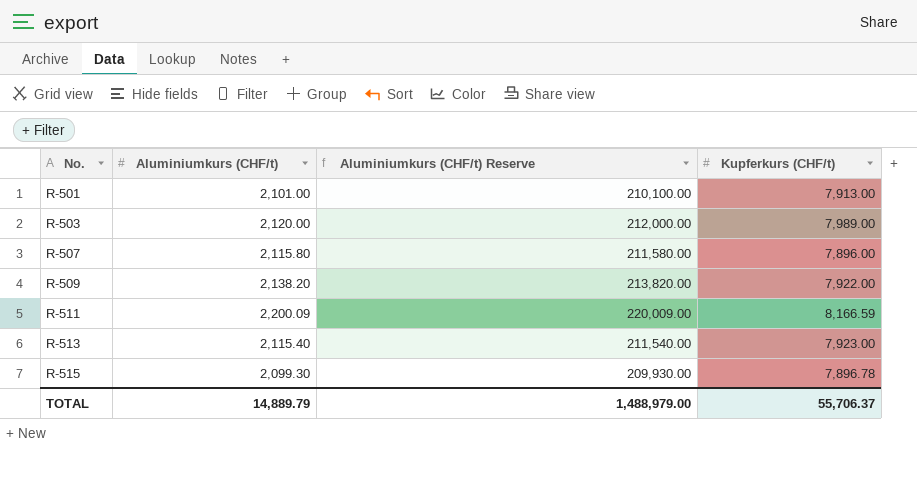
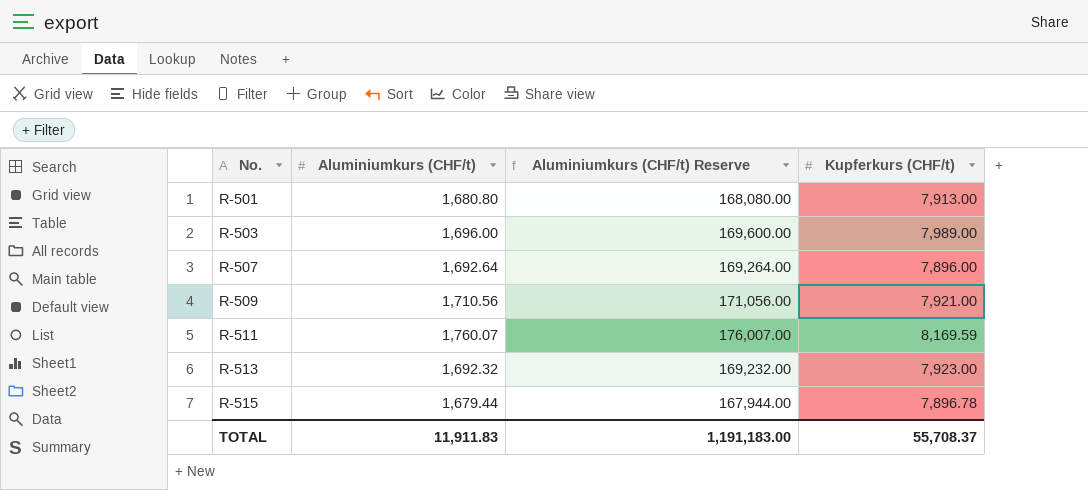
R-501 | Aluminiumkurs (CHF/t): 2,101.00 -> 1,680.80
R-501 | Aluminiumkurs (CHF/t) Reserve: 210,100.00 -> 168,080.00
R-503 | Aluminiumkurs (CHF/t): 2,120.00 -> 1,696.00
R-503 | Aluminiumkurs (CHF/t) Reserve: 212,000.00 -> 169,600.00
R-507 | Aluminiumkurs (CHF/t): 2,115.80 -> 1,692.64
R-507 | Aluminiumkurs (CHF/t) Reserve: 211,580.00 -> 169,264.00
R-509 | Aluminiumkurs (CHF/t): 2,138.20 -> 1,710.56
R-509 | Aluminiumkurs (CHF/t) Reserve: 213,820.00 -> 171,056.00
R-509 | Kupferkurs (CHF/t): 7,922.00 -> 7,921.00
R-511 | Aluminiumkurs (CHF/t): 2,200.09 -> 1,760.07
R-511 | Aluminiumkurs (CHF/t) Reserve: 220,009.00 -> 176,007.00
R-511 | Kupferkurs (CHF/t): 8,166.59 -> 8,169.59
R-513 | Aluminiumkurs (CHF/t): 2,115.40 -> 1,692.32
R-513 | Aluminiumkurs (CHF/t) Reserve: 211,540.00 -> 169,232.00
R-515 | Aluminiumkurs (CHF/t): 2,099.30 -> 1,679.44
R-515 | Aluminiumkurs (CHF/t) Reserve: 209,930.00 -> 167,944.00
TOTAL | Aluminiumkurs (CHF/t): 14,889.79 -> 11,911.83
TOTAL | Aluminiumkurs (CHF/t) Reserve: 1,488,979.00 -> 1,191,183.00
TOTAL | Kupferkurs (CHF/t): 55,706.37 -> 55,708.37

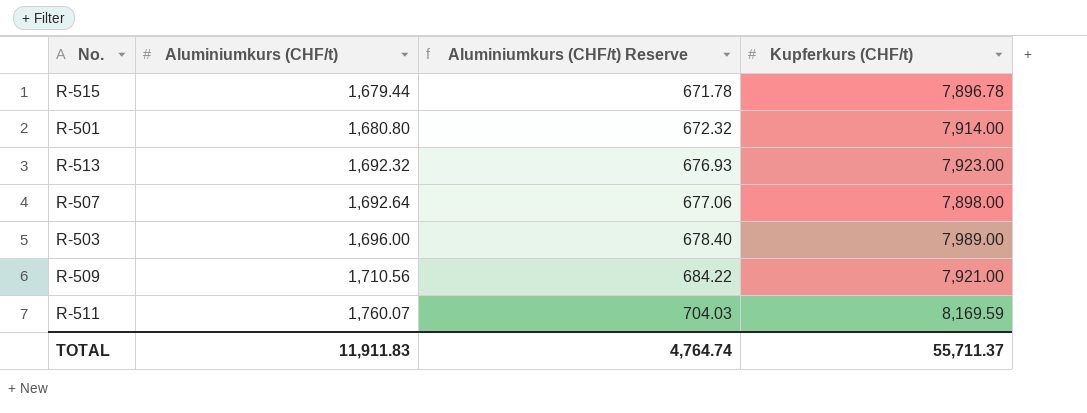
row order: No. ascending -> Aluminiumkurs (CHF/t) ascending
column Aluminiumkurs (CHF/t) Reserve | formula: [Aluminiumkurs (CHF/t)] * 100 -> [Aluminiumkurs (CHF/t)] * 0.4
R-501 | Kupferkurs (CHF/t): 7,913.00 -> 7,914.00
R-507 | Kupferkurs (CHF/t): 7,896.00 -> 7,898.00
TOTAL | Aluminiumkurs (CHF/t) Reserve: 1,191,183.00 -> 4,764.74
TOTAL | Kupferkurs (CHF/t): 55,708.37 -> 55,711.37

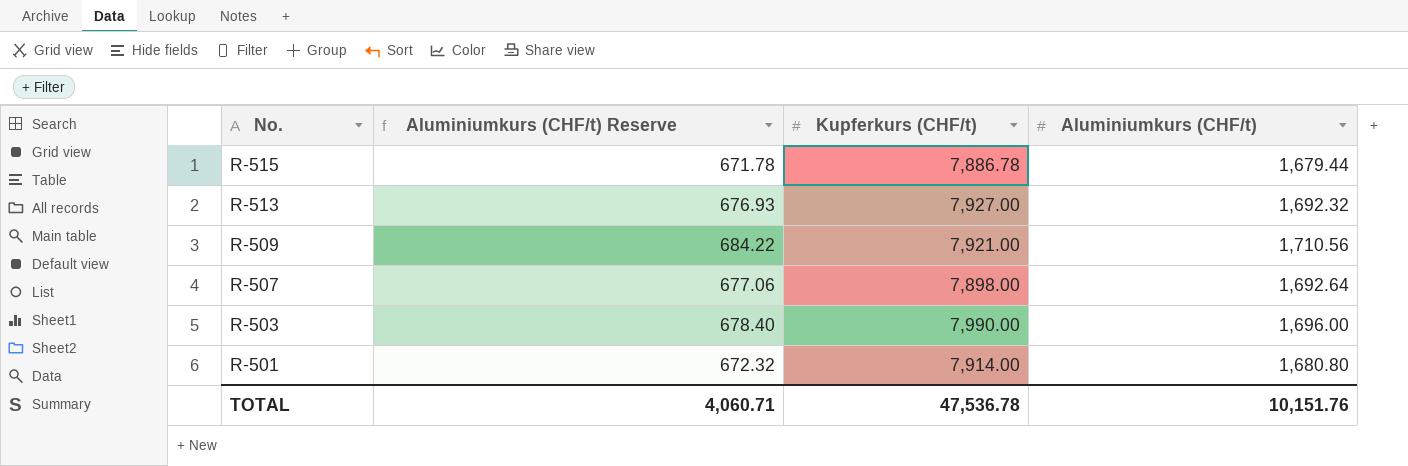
row order: Aluminiumkurs (CHF/t) ascending -> No. descending
column Aluminiumkurs (CHF/t) | position: 2 -> 4
row R-511: 1,760.07 | 704.03 | 8,169.59 -> none
R-515 | Kupferkurs (CHF/t): 7,896.78 -> 7,886.78
R-513 | Kupferkurs (CHF/t): 7,923.00 -> 7,927.00
R-503 | Kupferkurs (CHF/t): 7,989.00 -> 7,990.00
TOTAL | Aluminiumkurs (CHF/t) Reserve: 4,764.74 -> 4,060.71
TOTAL | Kupferkurs (CHF/t): 55,711.37 -> 47,536.78
TOTAL | Aluminiumkurs (CHF/t): 11,911.83 -> 10,151.76

